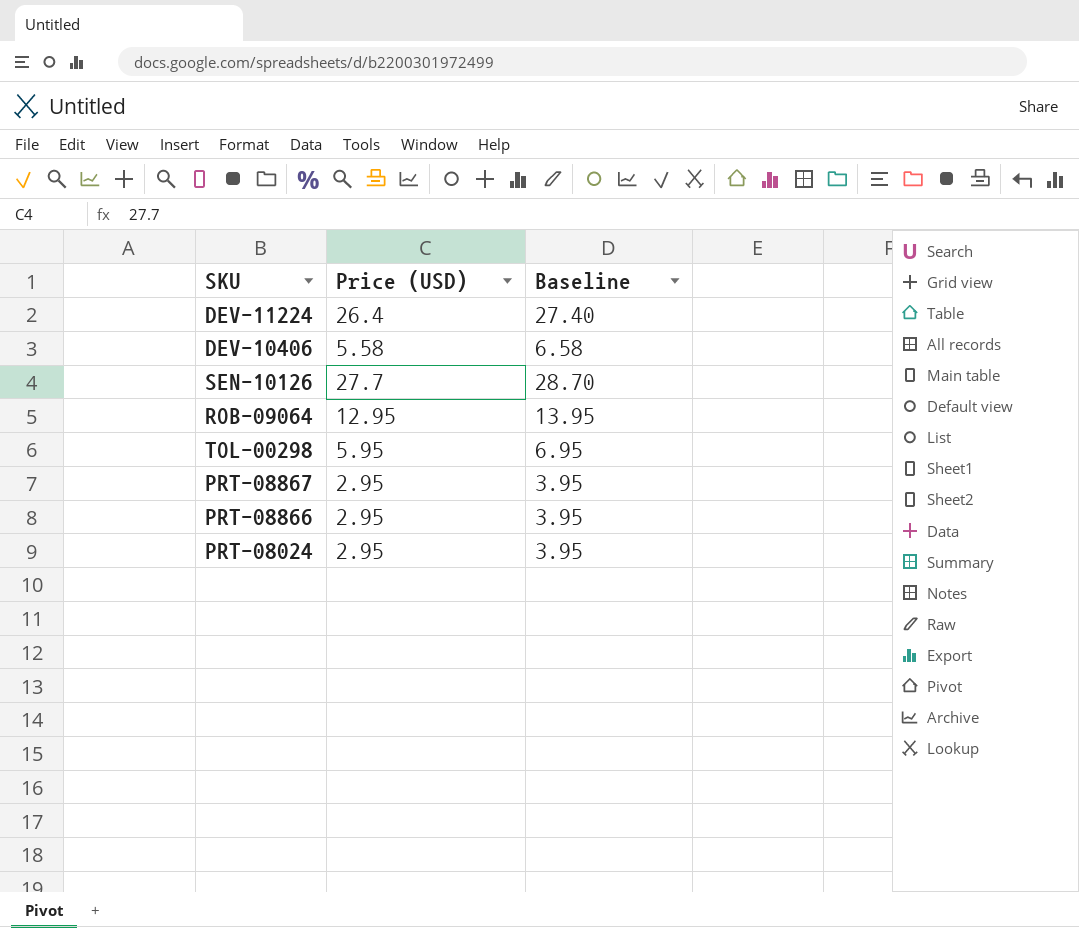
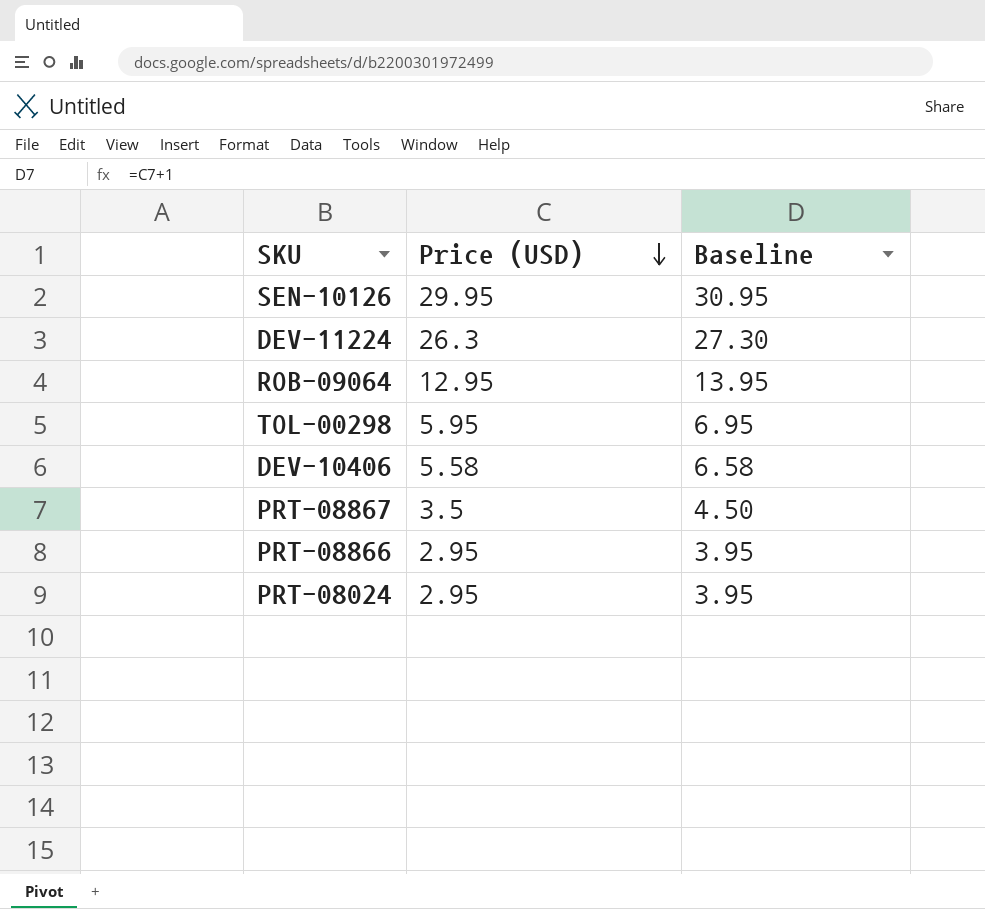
row order: none -> Price (USD) descending
SEN-10126 | Price (USD): 27.7 -> 29.95
SEN-10126 | Baseline: 28.70 -> 30.95
DEV-11224 | Price (USD): 26.4 -> 26.3
DEV-11224 | Baseline: 27.40 -> 27.30
PRT-08867 | Price (USD): 2.95 -> 3.5
PRT-08867 | Baseline: 3.95 -> 4.50

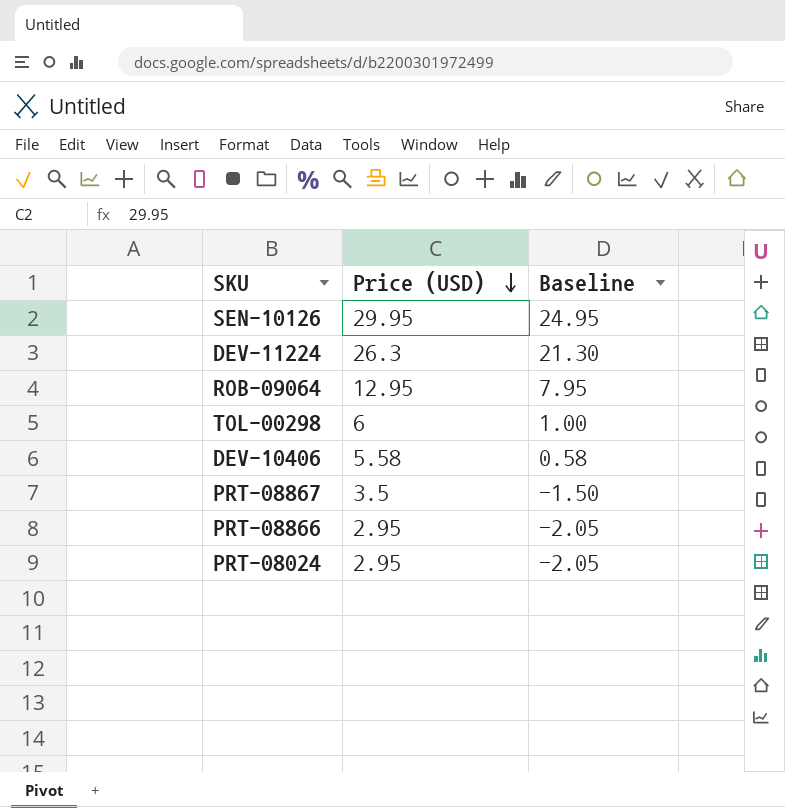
column Baseline | formula: [Price (USD)] + 1 -> [Price (USD)] - 5
TOL-00298 | Price (USD): 5.95 -> 6

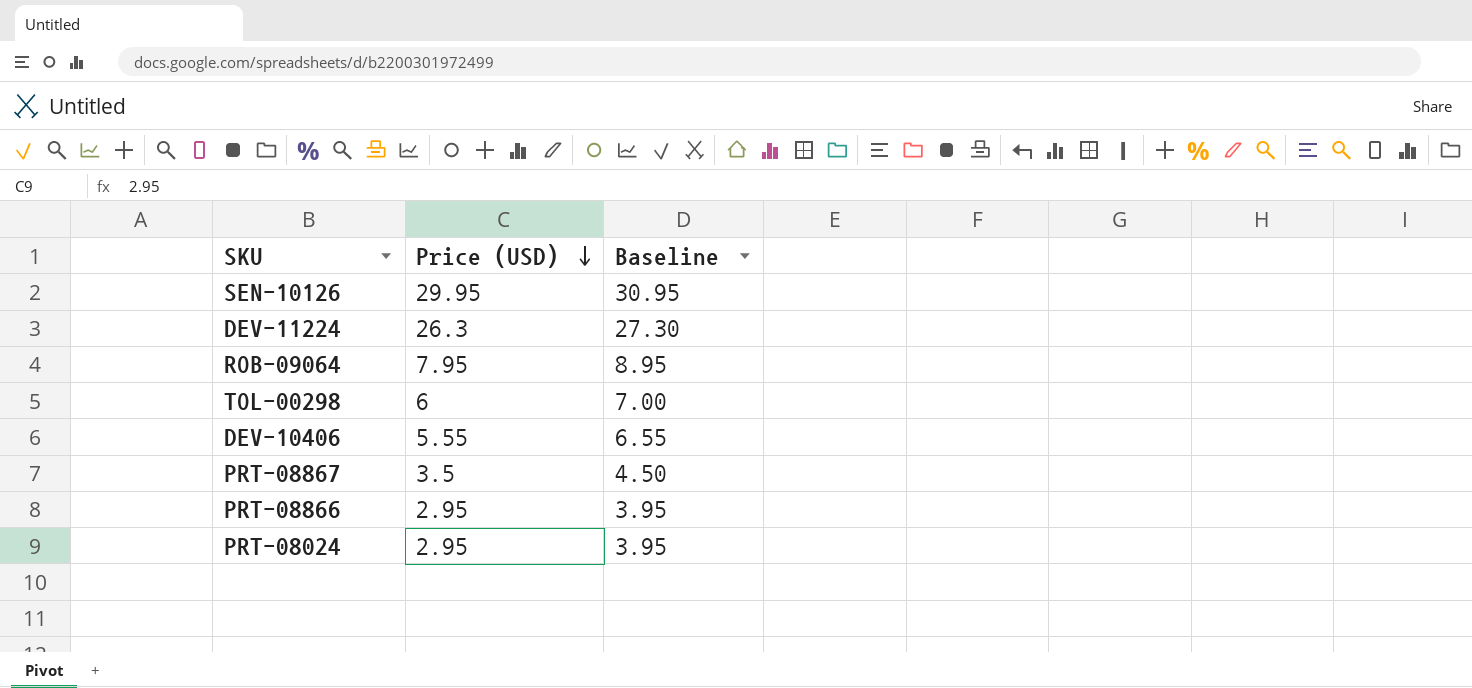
column Baseline | formula: [Price (USD)] - 5 -> [Price (USD)] + 1
ROB-09064 | Price (USD): 12.95 -> 7.95
DEV-10406 | Price (USD): 5.58 -> 5.55

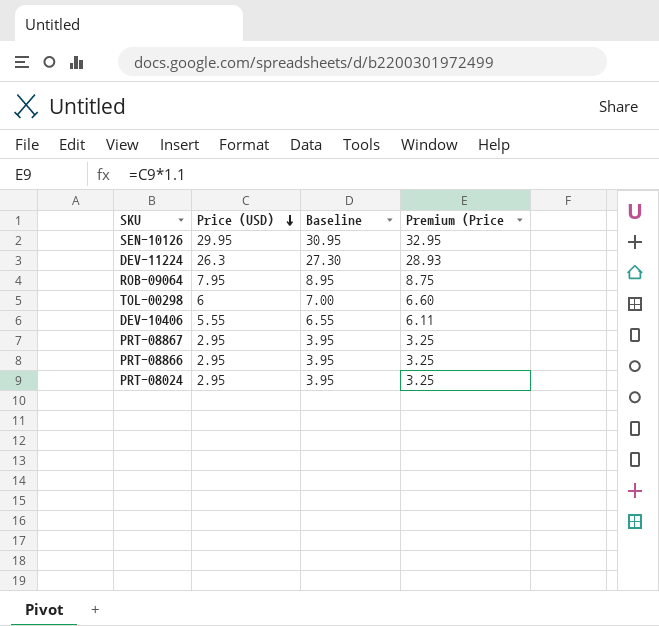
column Premium (Price | formula: none -> [Price (USD)] * 1.1
PRT-08867 | Price (USD): 3.5 -> 2.95
PRT-08867 | Baseline: 4.50 -> 3.95

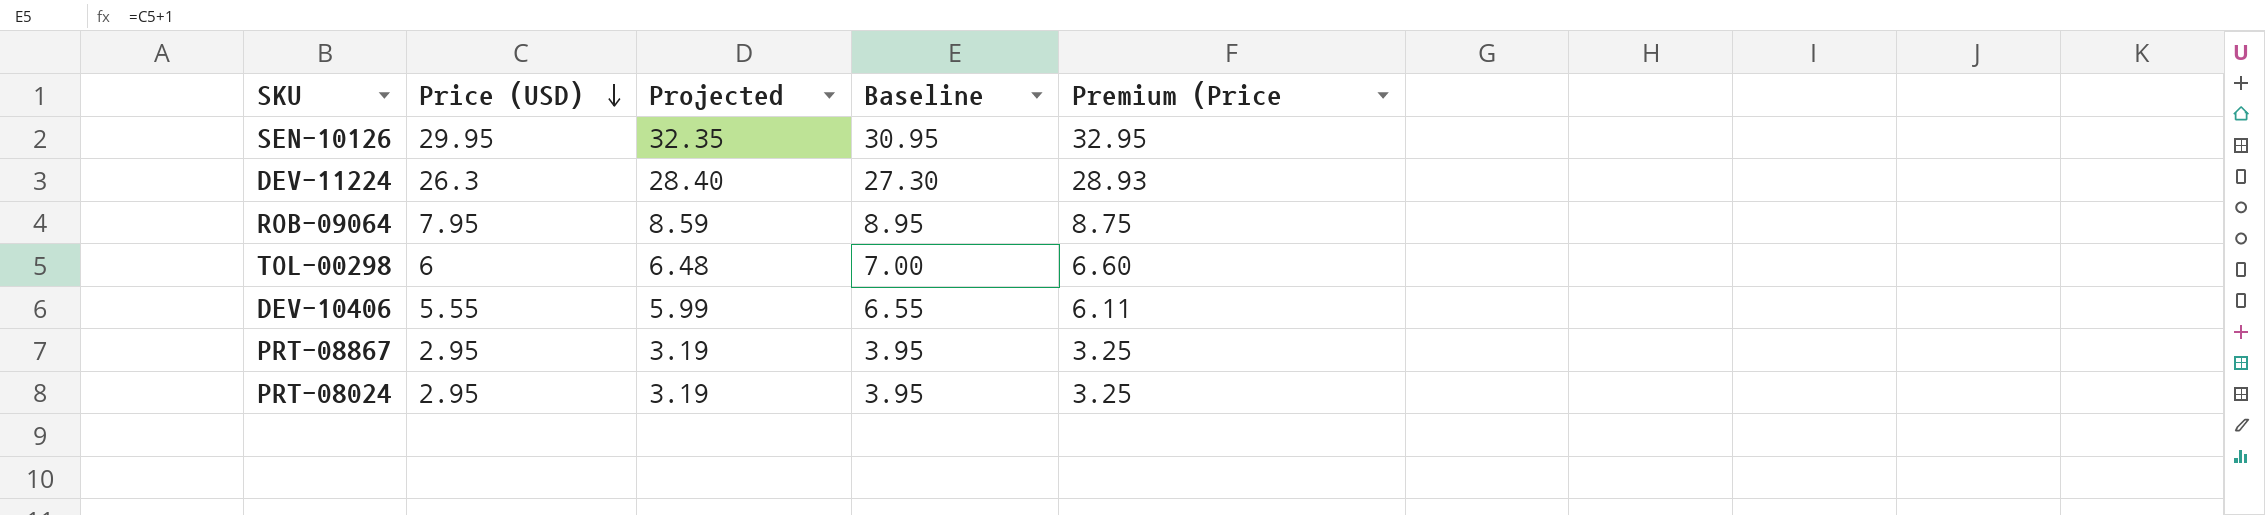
column Projected | formula: none -> [Price (USD)] * 1.08
row PRT-08866: 2.95 | 3.95 | 3.25 -> none

